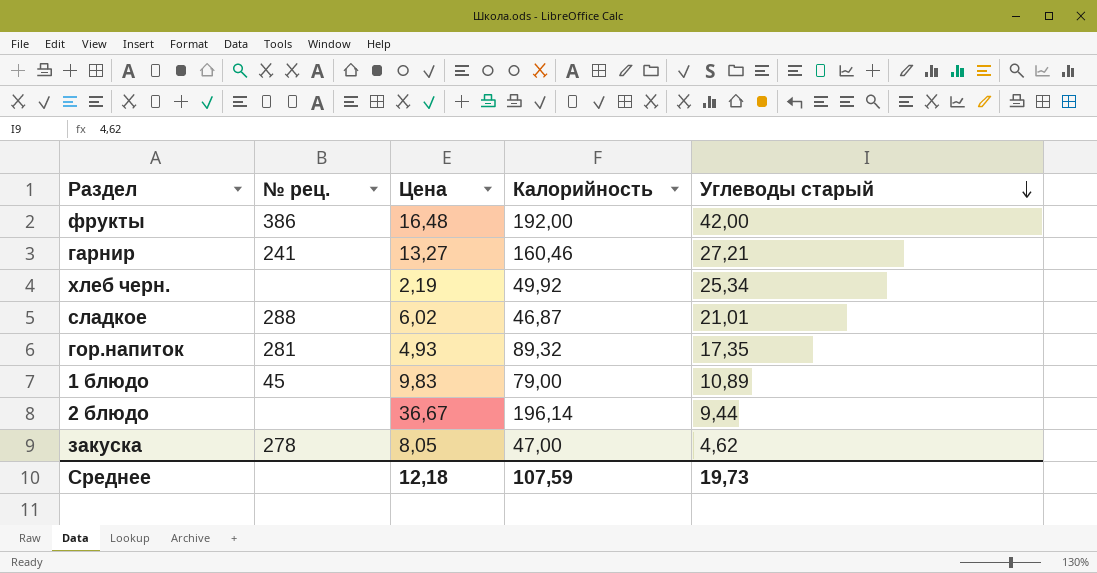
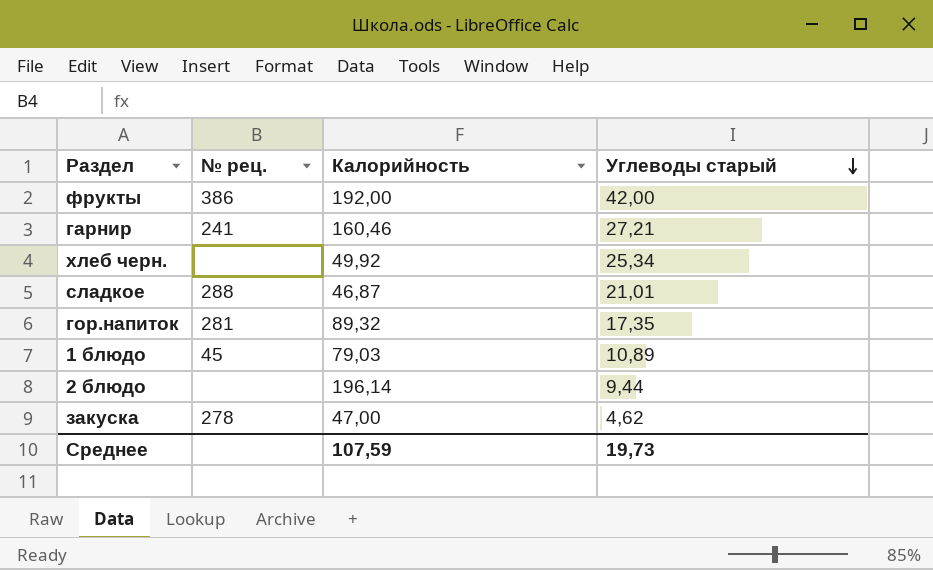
column Цена | position: 3 -> none
1 блюдо | Калорийность: 79,00 -> 79,03

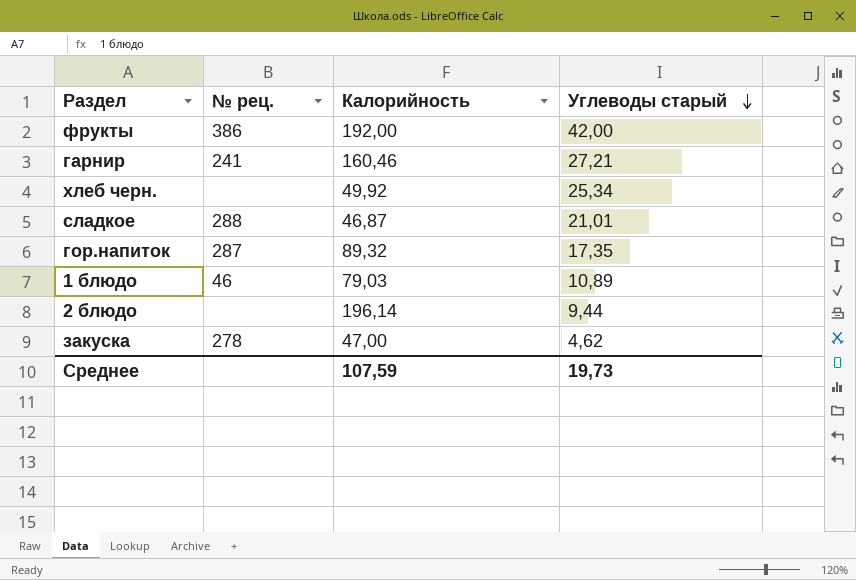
гор.напиток | № рец.: 281 -> 287
1 блюдо | № рец.: 45 -> 46

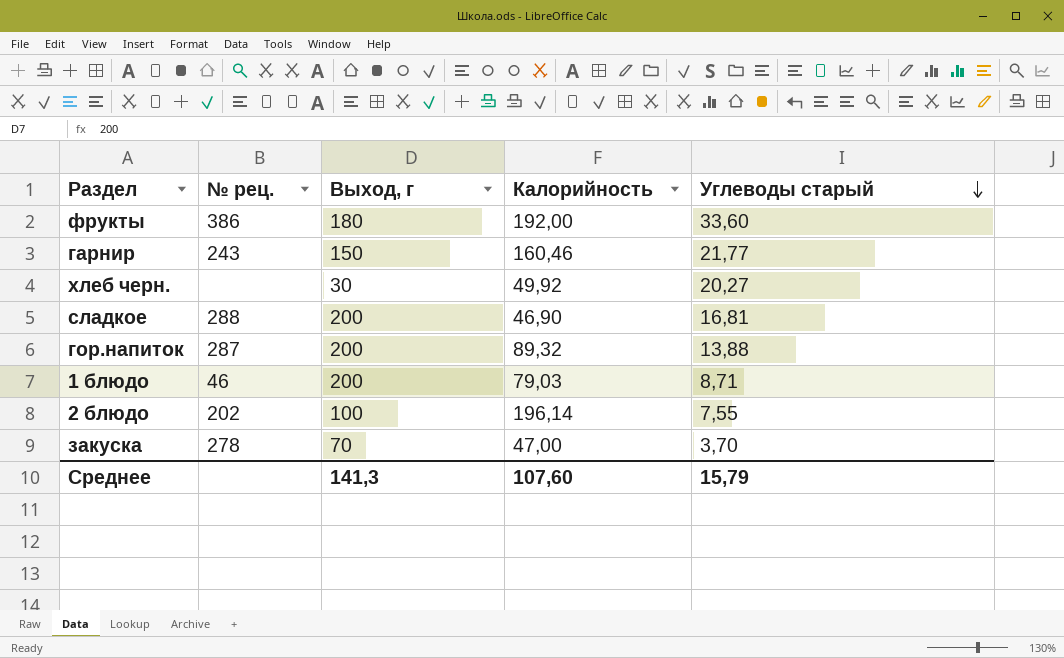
column Выход, г | position: none -> 3
фрукты | Углеводы старый: 42,00 -> 33,60
гарнир | № рец.: 241 -> 243
гарнир | Углеводы старый: 27,21 -> 21,77
хлеб черн. | Углеводы старый: 25,34 -> 20,27
сладкое | Калорийность: 46,87 -> 46,90
сладкое | Углеводы старый: 21,01 -> 16,81
гор.напиток | Углеводы старый: 17,35 -> 13,88
1 блюдо | Углеводы старый: 10,89 -> 8,71
2 блюдо | № рец.: none -> 202
2 блюдо | Углеводы старый: 9,44 -> 7,55
закуска | Углеводы старый: 4,62 -> 3,70
Среднее | Калорийность: 107,59 -> 107,60
Среднее | Углеводы старый: 19,73 -> 15,79

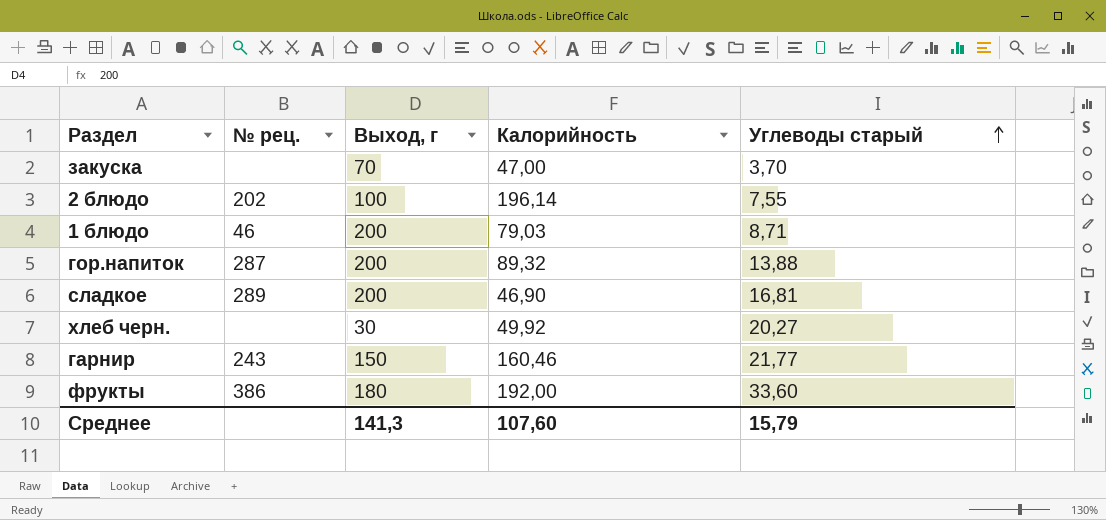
row order: Углеводы старый descending -> Углеводы старый ascending
закуска | № рец.: 278 -> none
сладкое | № рец.: 288 -> 289

